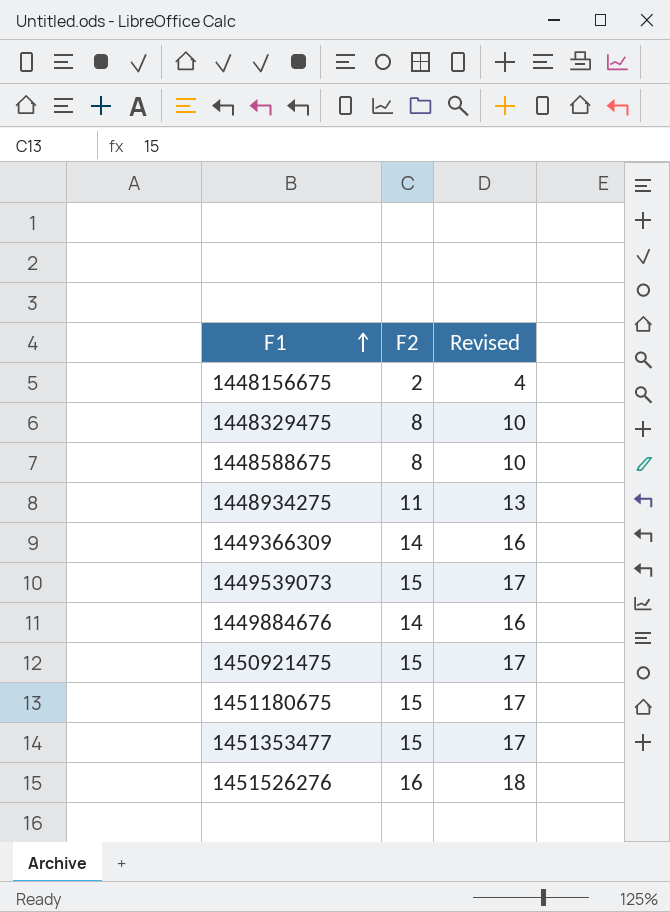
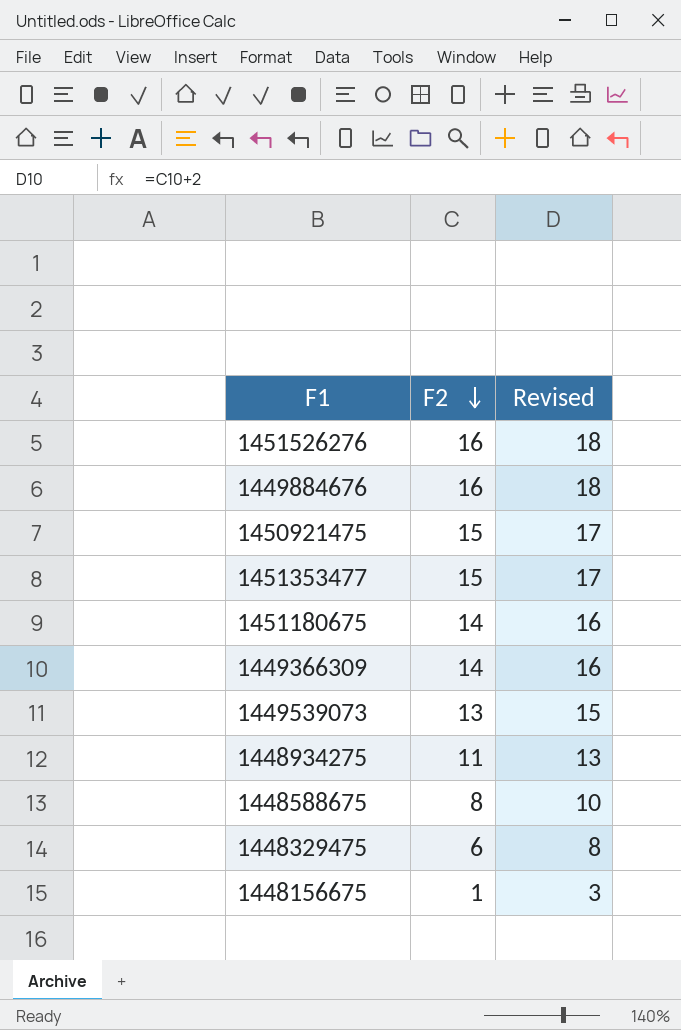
row order: F1 ascending -> F2 descending
1449884676 | F2: 14 -> 16
1449884676 | Revised: 16 -> 18
1451180675 | F2: 15 -> 14
1451180675 | Revised: 17 -> 16
1449539073 | F2: 15 -> 13
1449539073 | Revised: 17 -> 15
1448329475 | F2: 8 -> 6
1448329475 | Revised: 10 -> 8
1448156675 | F2: 2 -> 1
1448156675 | Revised: 4 -> 3

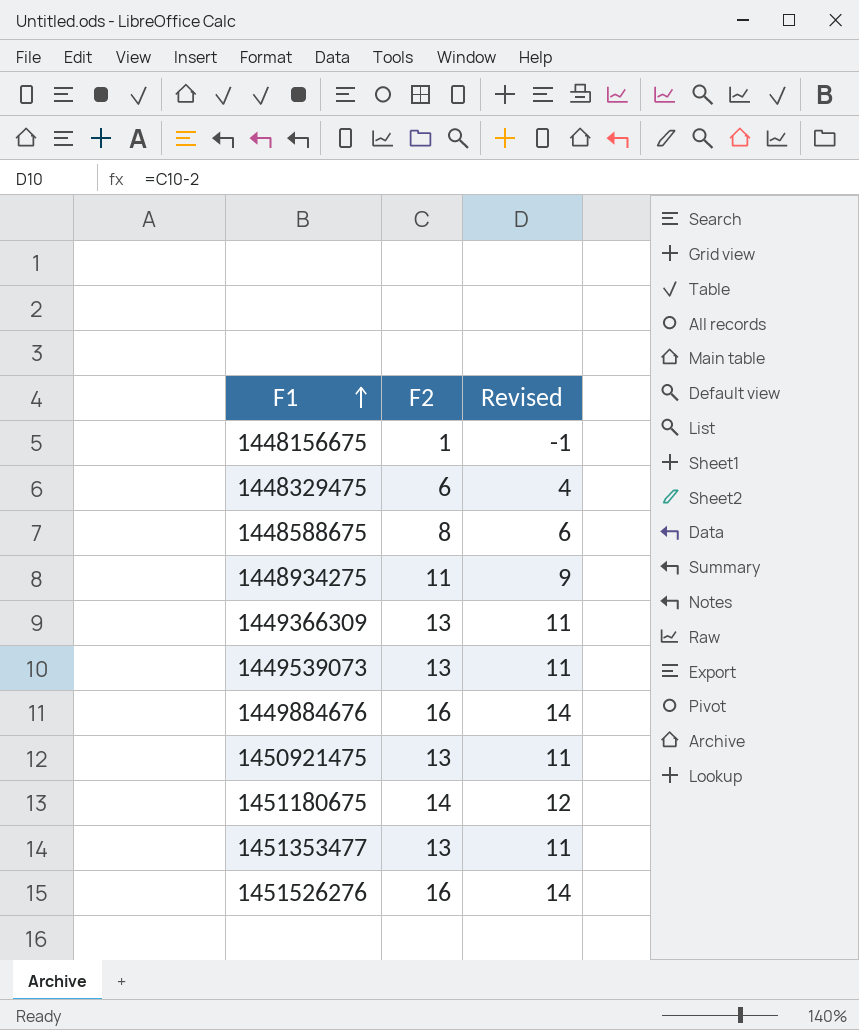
row order: F2 descending -> F1 ascending
column Revised | formula: [F2] + 2 -> [F2] - 2
1449366309 | F2: 14 -> 13
1450921475 | F2: 15 -> 13
1451353477 | F2: 15 -> 13

